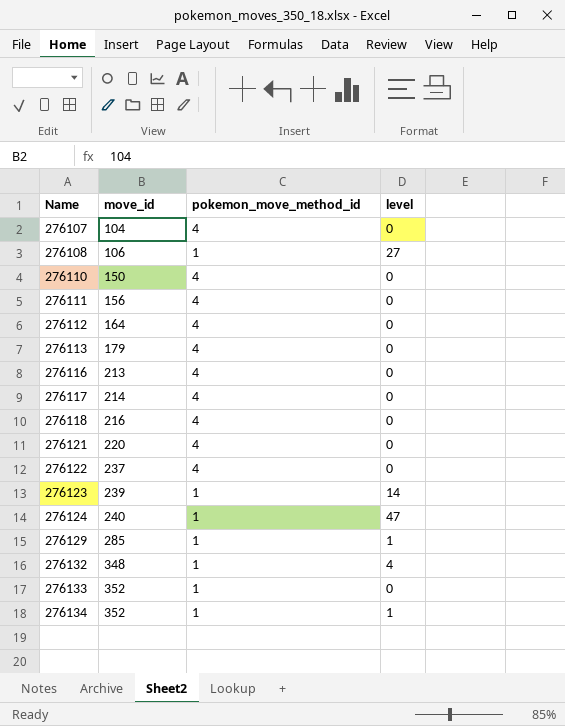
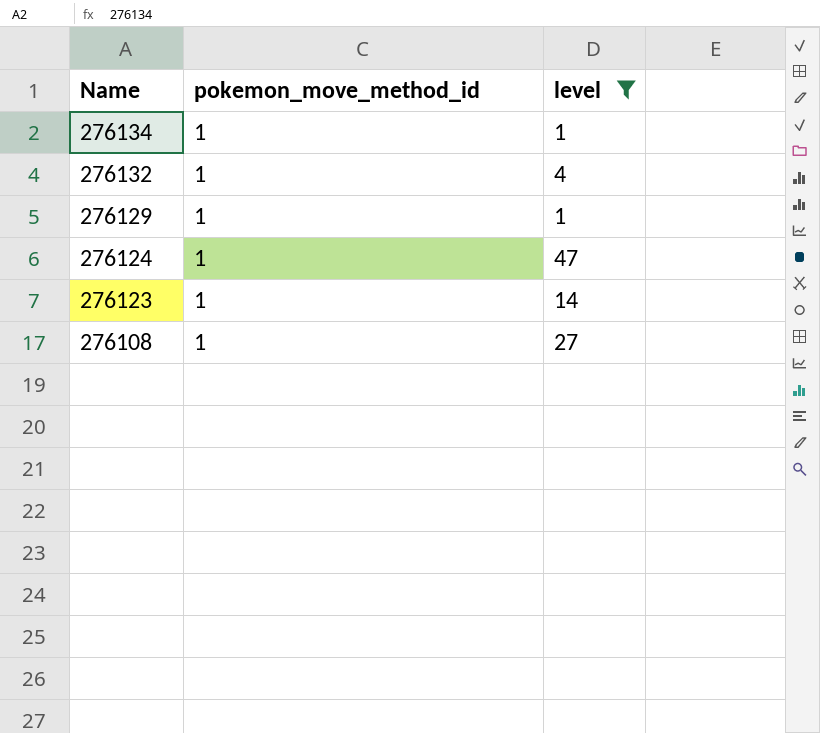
filter: none -> level != 0
row order: Name ascending -> Name descending
column move_id | position: 2 -> none

